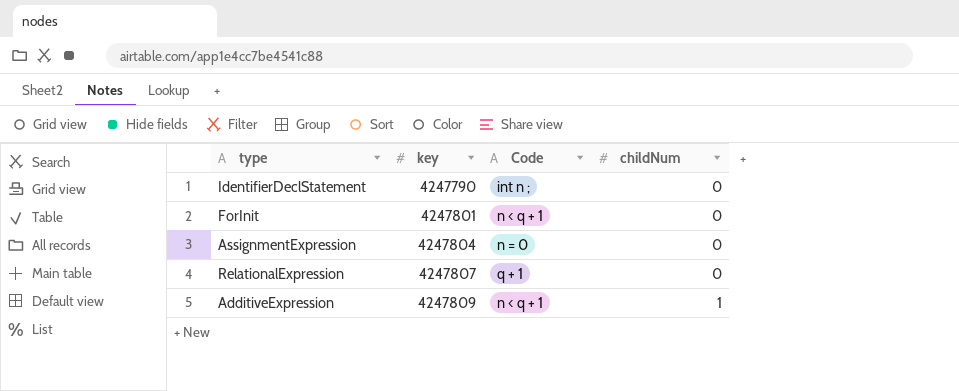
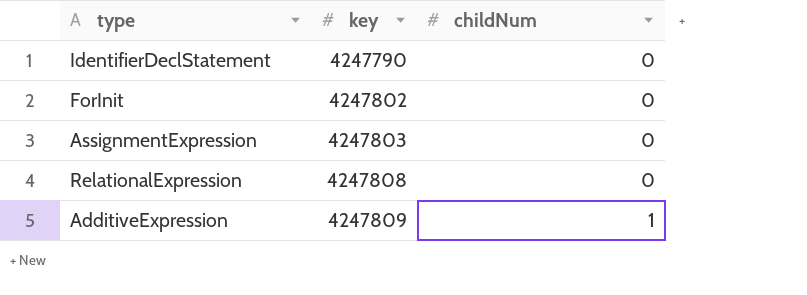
column Code | position: 3 -> none
ForInit | key: 4247801 -> 4247802
AssignmentExpression | key: 4247804 -> 4247803
RelationalExpression | key: 4247807 -> 4247808

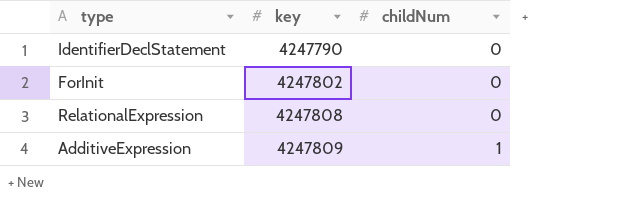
row AssignmentExpression: 4247803 | 0 -> none

